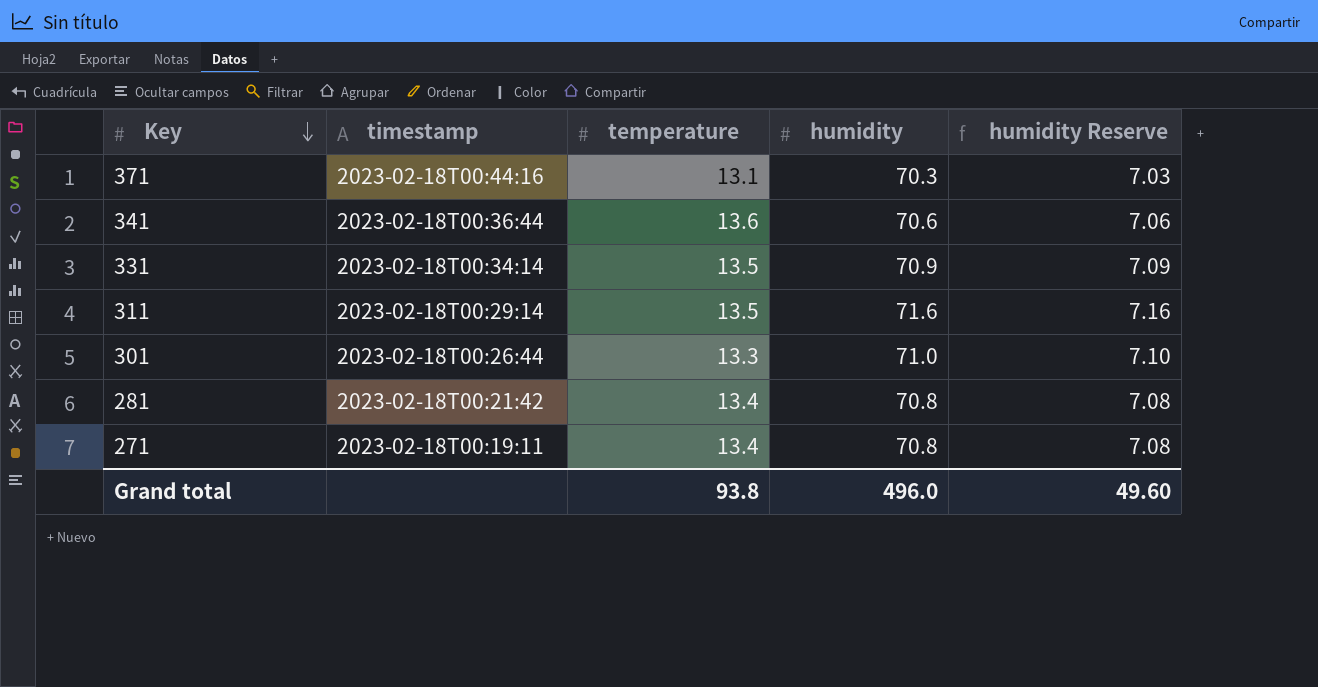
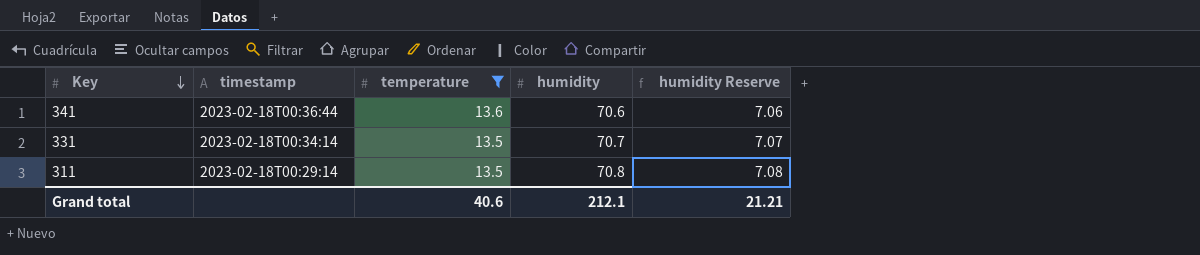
filter: none -> temperature >= 13.5
331 | humidity: 70.9 -> 70.7
331 | humidity Reserve: 7.09 -> 7.07
311 | humidity: 71.6 -> 70.8
311 | humidity Reserve: 7.16 -> 7.08
Grand total | temperature: 93.8 -> 40.6
Grand total | humidity: 496.0 -> 212.1
Grand total | humidity Reserve: 49.60 -> 21.21

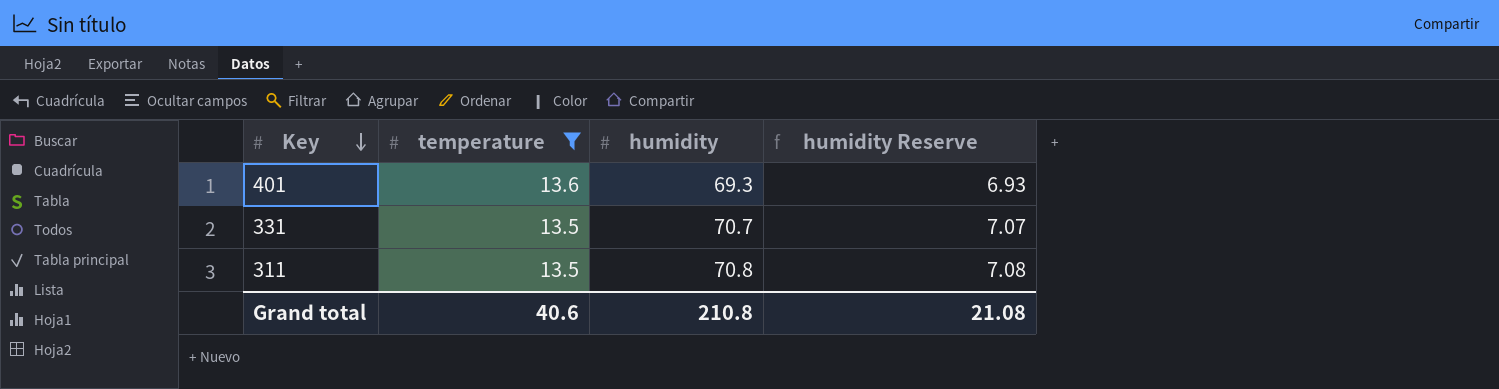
column timestamp | position: 2 -> none
row 341: 2023-02-18T00:36:44 | 13.6 | 70.6 | 7.06 -> none
row 401: none -> 13.6 | 69.3 | 6.93
Grand total | humidity: 212.1 -> 210.8
Grand total | humidity Reserve: 21.21 -> 21.08

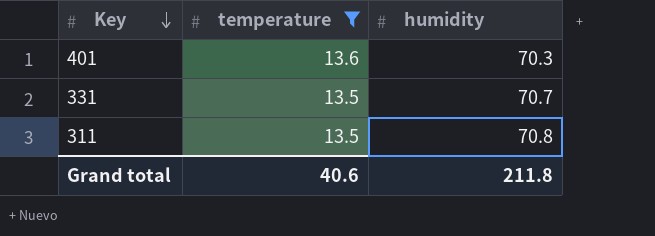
column humidity Reserve | formula: [humidity] * 0.1 -> none
401 | humidity: 69.3 -> 70.3
Grand total | humidity: 210.8 -> 211.8

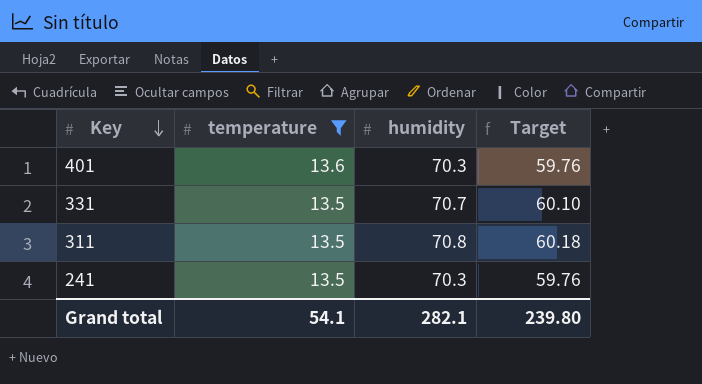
column Target | formula: none -> [humidity] * 0.85
row 241: none -> 13.5 | 70.3 | 59.76
Grand total | temperature: 40.6 -> 54.1
Grand total | humidity: 211.8 -> 282.1

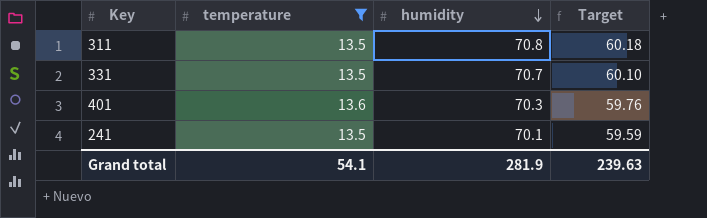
row order: Key descending -> humidity descending
241 | humidity: 70.3 -> 70.1
241 | Target: 59.76 -> 59.59
Grand total | humidity: 282.1 -> 281.9
Grand total | Target: 239.80 -> 239.63

